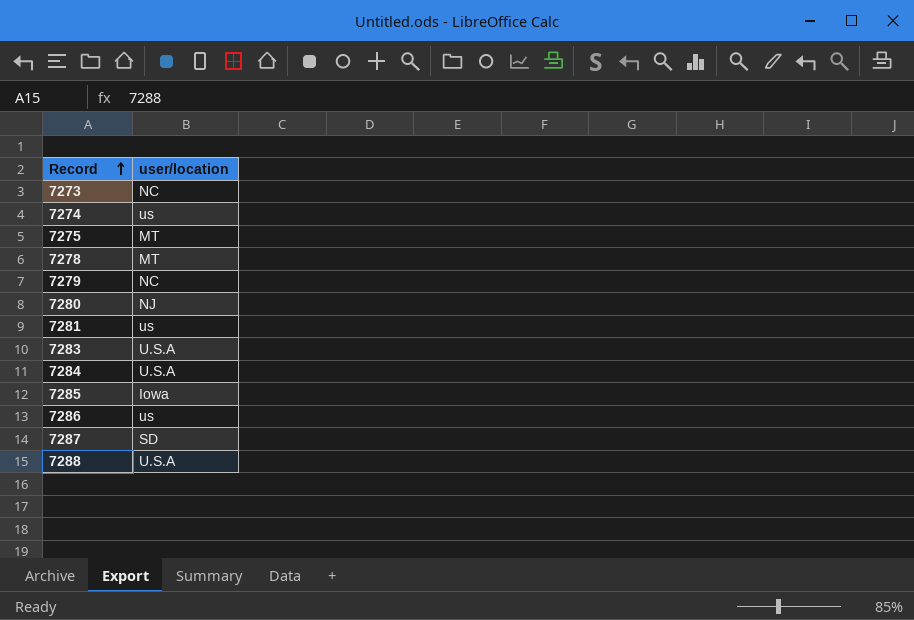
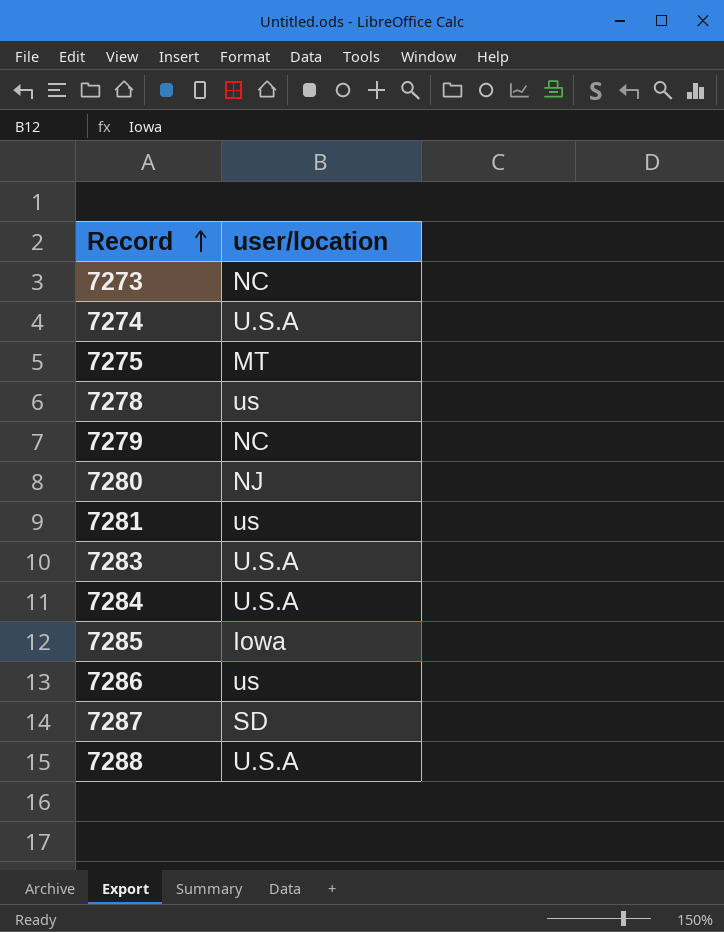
7274 | user/location: us -> U.S.A
7278 | user/location: MT -> us

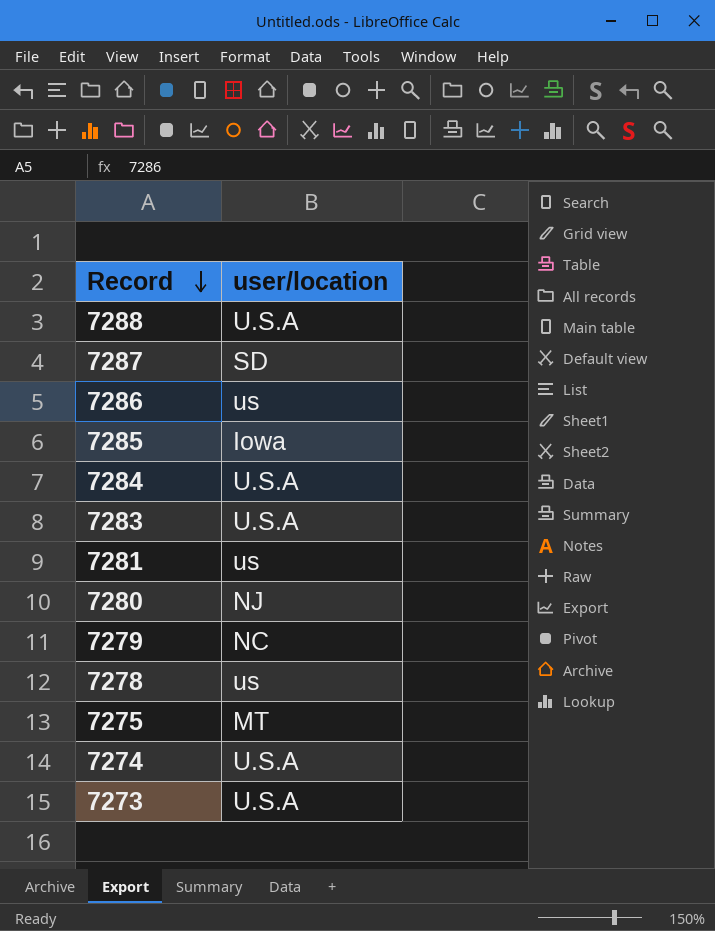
row order: Record ascending -> Record descending
7273 | user/location: NC -> U.S.A

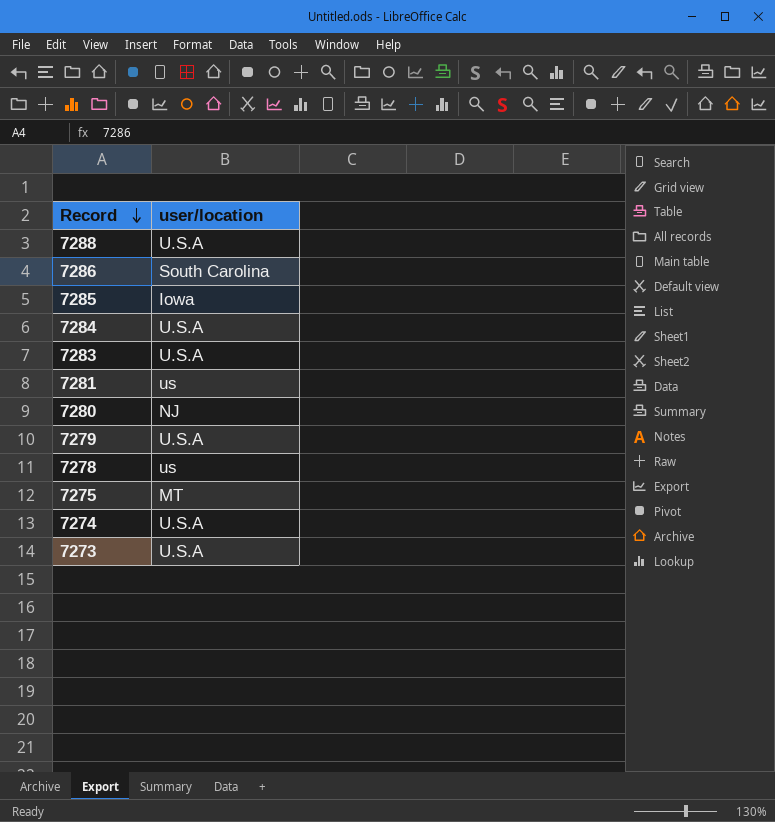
row 7287: SD -> none
7286 | user/location: us -> South Carolina
7279 | user/location: NC -> U.S.A

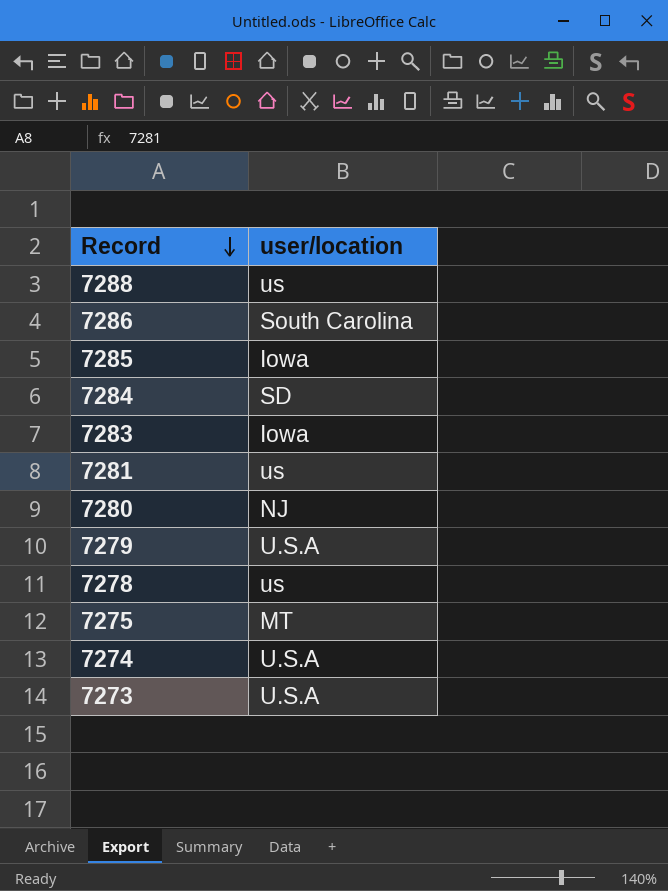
7288 | user/location: U.S.A -> us
7284 | user/location: U.S.A -> SD
7283 | user/location: U.S.A -> Iowa

